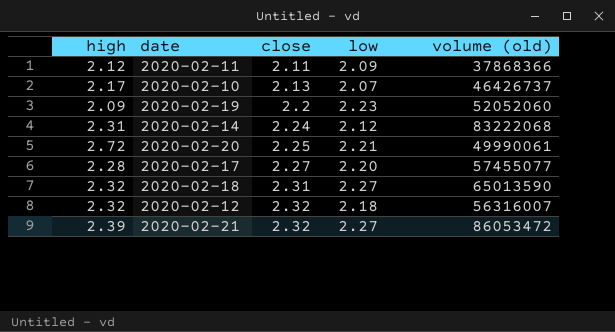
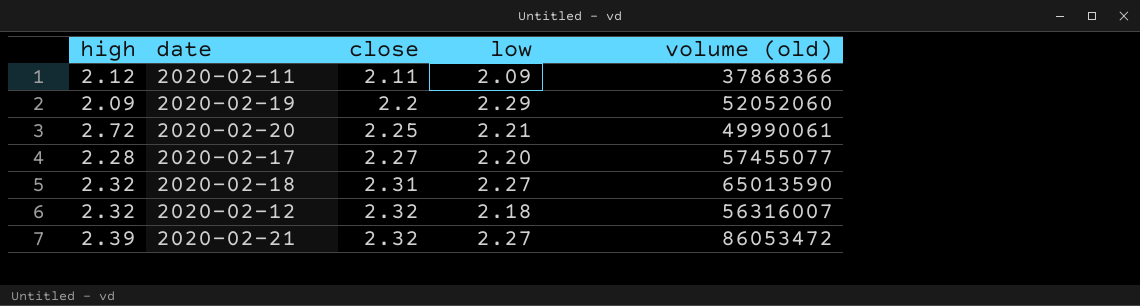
row 2020-02-10: 2.17 | 2.13 | 2.07 | 46426737 -> none
row 2020-02-14: 2.31 | 2.24 | 2.12 | 83222068 -> none
2020-02-19 | low: 2.23 -> 2.29

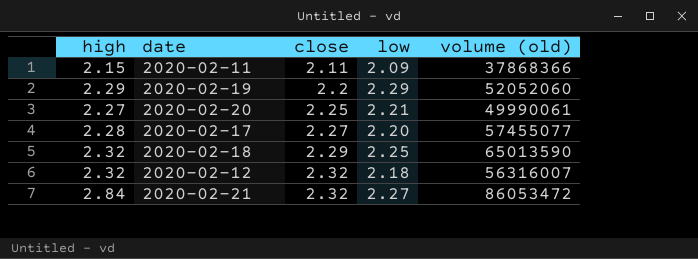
2020-02-11 | high: 2.12 -> 2.15
2020-02-19 | high: 2.09 -> 2.29
2020-02-20 | high: 2.72 -> 2.27
2020-02-18 | close: 2.31 -> 2.29
2020-02-18 | low: 2.27 -> 2.25
2020-02-21 | high: 2.39 -> 2.84

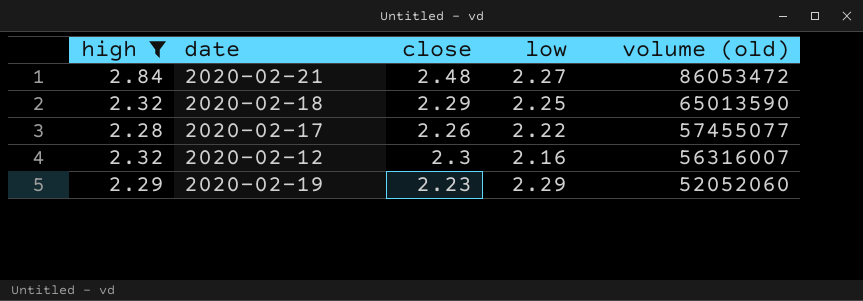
filter: none -> high >= 2.28
row order: close ascending -> volume (old) descending
2020-02-21 | close: 2.32 -> 2.48
2020-02-17 | close: 2.27 -> 2.26
2020-02-17 | low: 2.20 -> 2.22
2020-02-12 | close: 2.32 -> 2.3
2020-02-12 | low: 2.18 -> 2.16
2020-02-19 | close: 2.2 -> 2.23

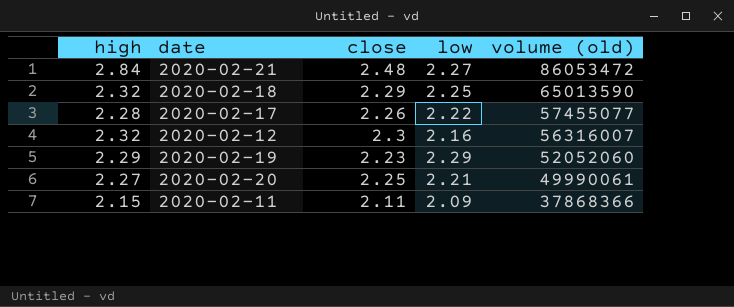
filter: high >= 2.28 -> none

